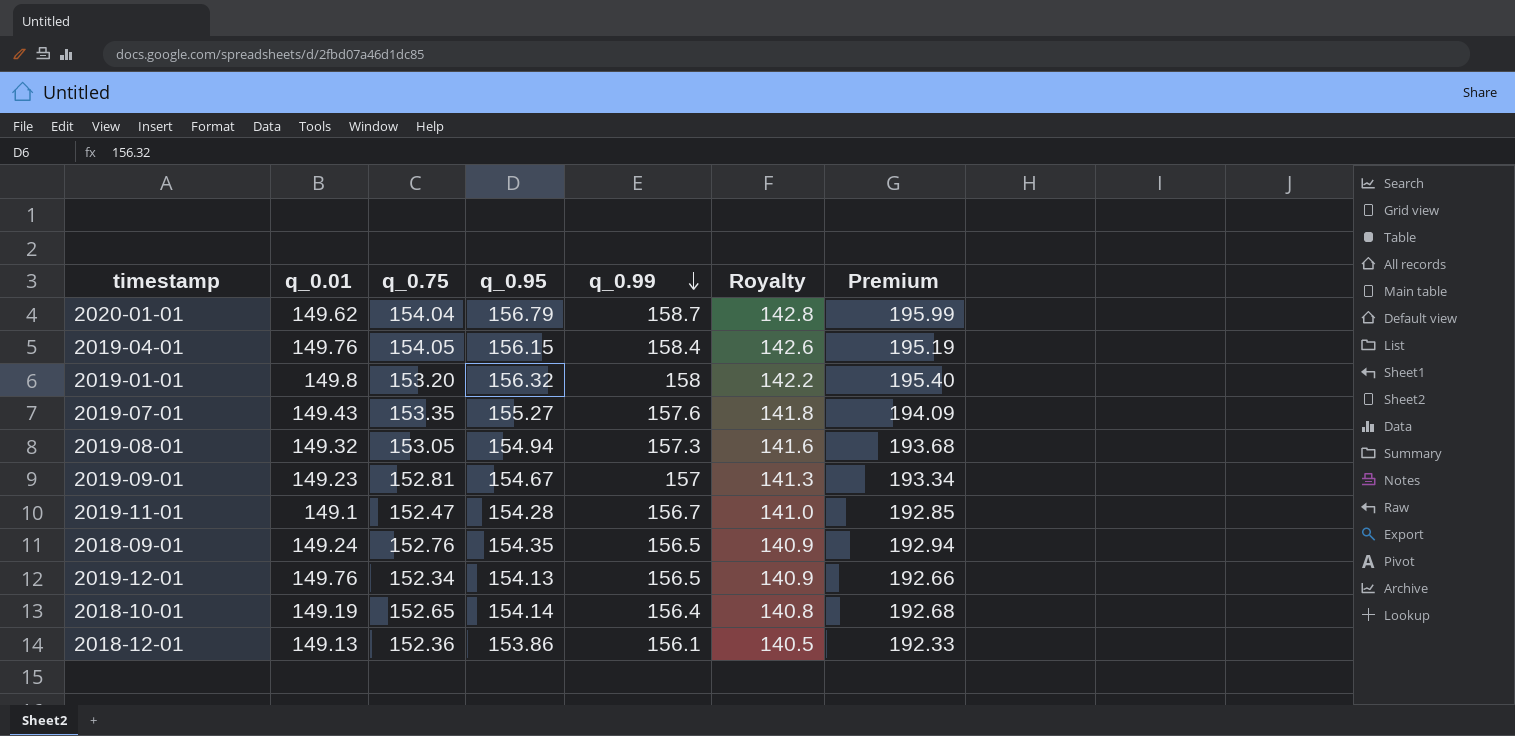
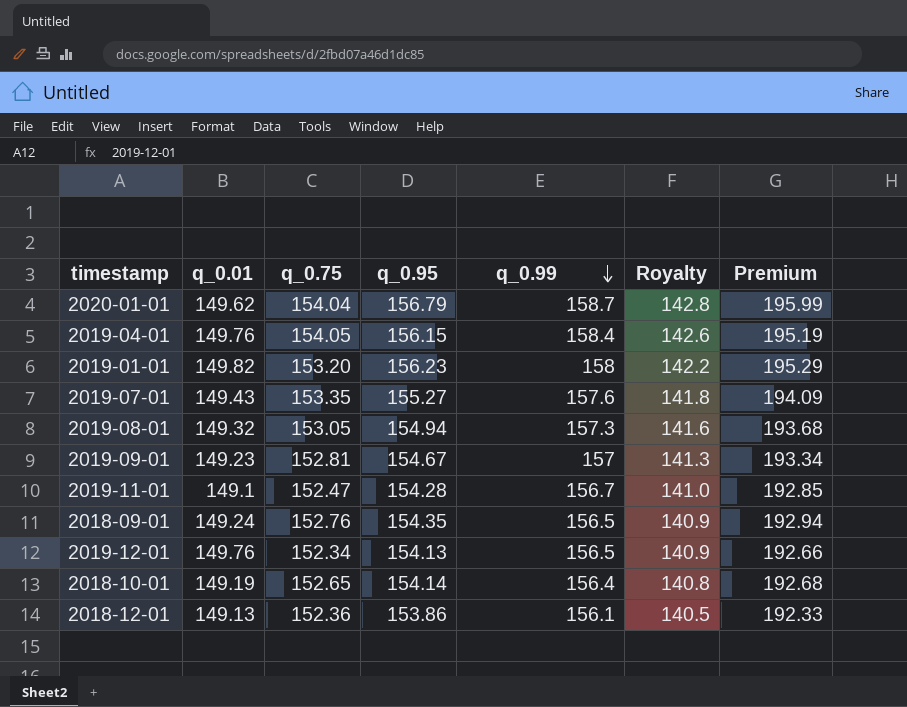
2019-01-01 | q_0.01: 149.8 -> 149.82
2019-01-01 | q_0.95: 156.32 -> 156.23
2019-01-01 | Premium: 195.40 -> 195.29

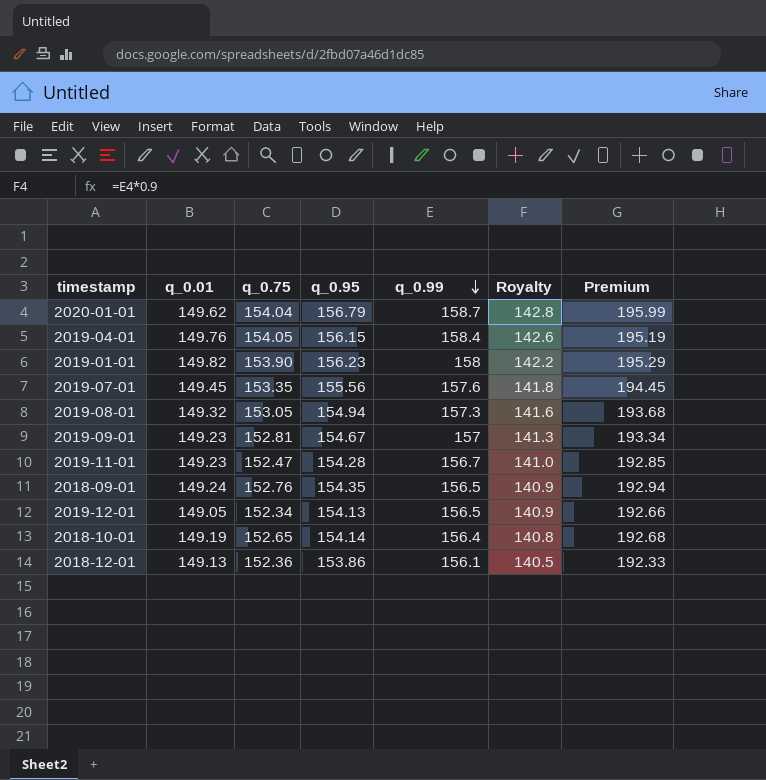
2019-01-01 | q_0.75: 153.20 -> 153.90
2019-07-01 | q_0.01: 149.43 -> 149.45
2019-07-01 | q_0.95: 155.27 -> 155.56
2019-07-01 | Premium: 194.09 -> 194.45
2019-11-01 | q_0.01: 149.1 -> 149.23
2019-12-01 | q_0.01: 149.76 -> 149.05

